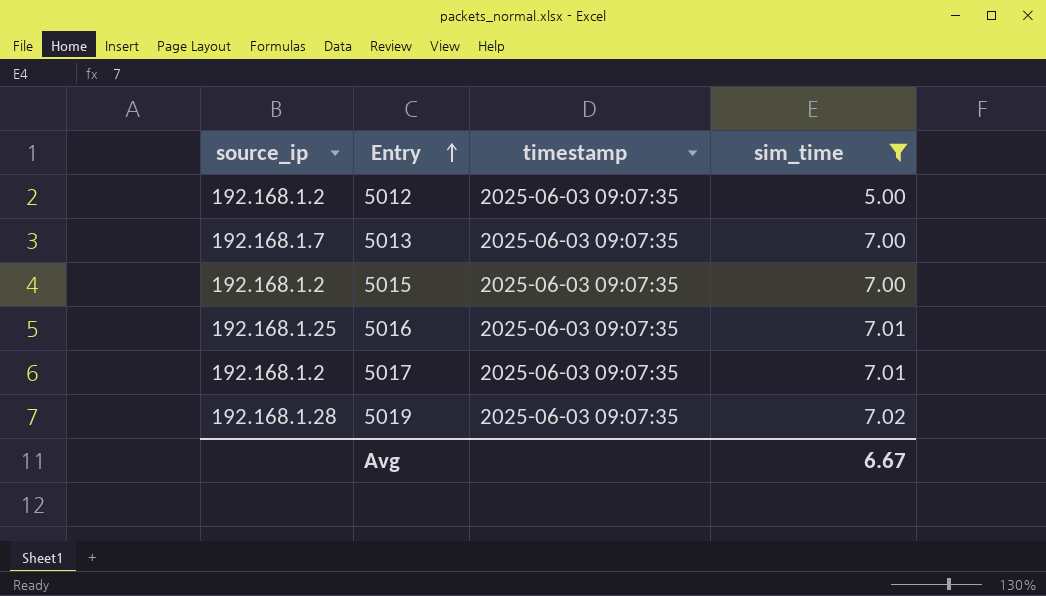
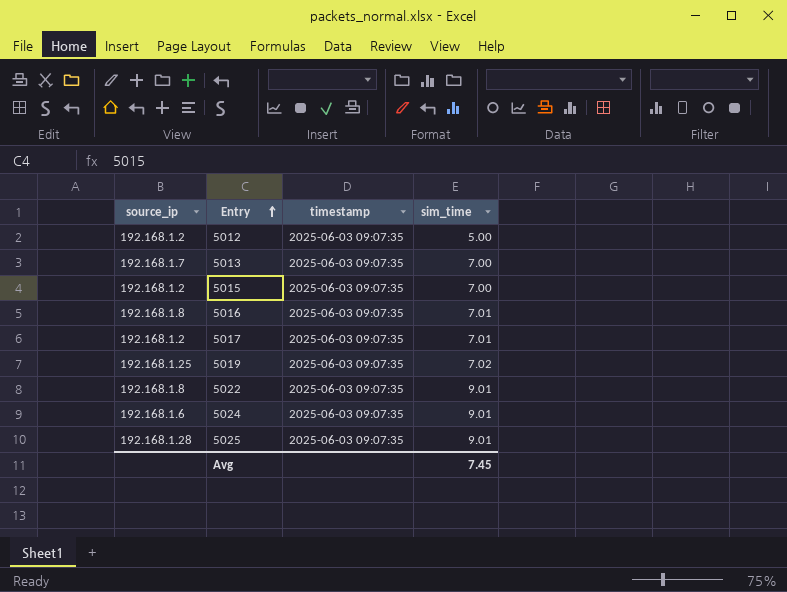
filter: sim_time != 9.01 -> none
5016 | source_ip: 192.168.1.25 -> 192.168.1.8
5019 | source_ip: 192.168.1.28 -> 192.168.1.25
Avg | sim_time: 6.67 -> 7.45

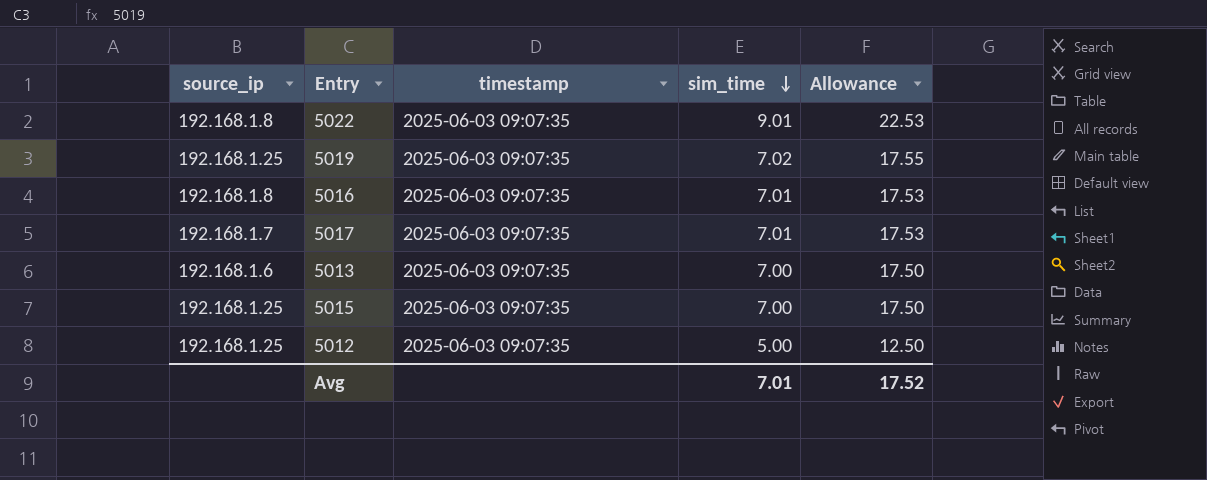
row order: Entry ascending -> sim_time descending
column Allowance | formula: none -> [sim_time] * 2.5
row 5024: 192.168.1.6 | 2025-06-03 09:07:35 | 9.01 -> none
row 5025: 192.168.1.28 | 2025-06-03 09:07:35 | 9.01 -> none
5017 | source_ip: 192.168.1.2 -> 192.168.1.7
5013 | source_ip: 192.168.1.7 -> 192.168.1.6
5015 | source_ip: 192.168.1.2 -> 192.168.1.25
5012 | source_ip: 192.168.1.2 -> 192.168.1.25
Avg | sim_time: 7.45 -> 7.01

